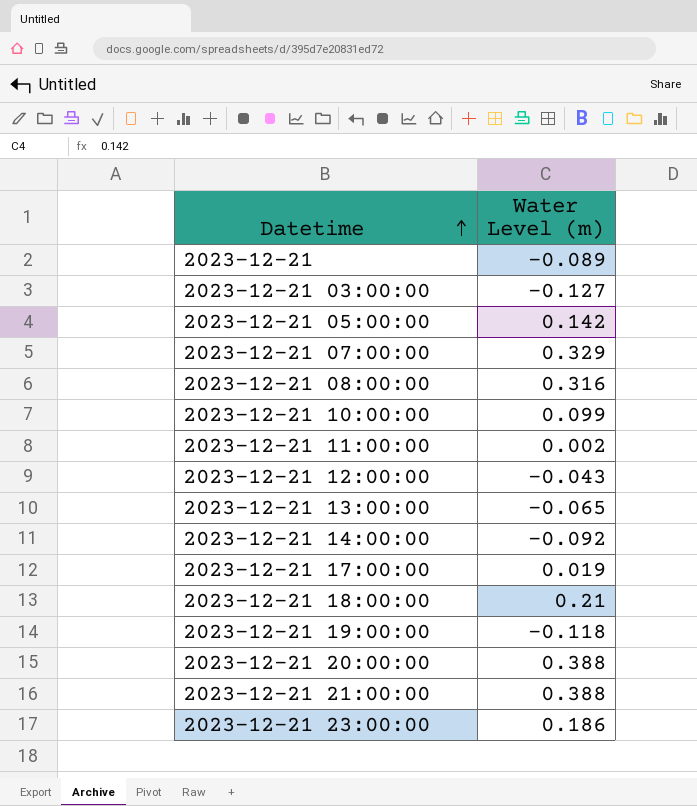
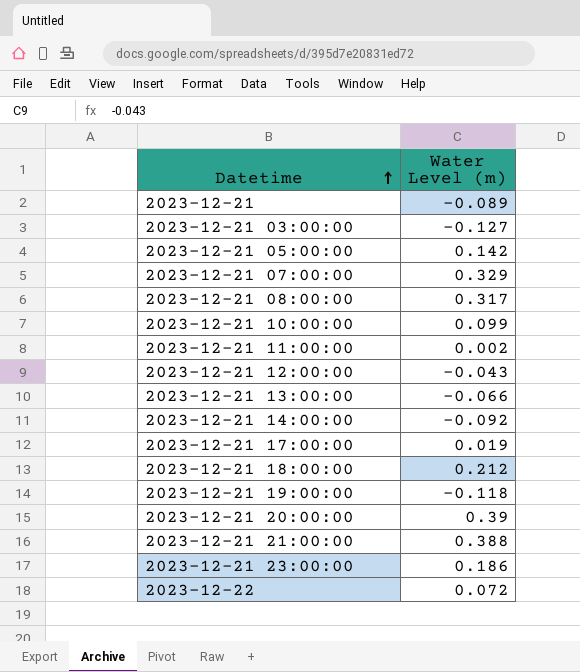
2023-12-21 08:00:00 | Water Level (m): 0.316 -> 0.317
2023-12-21 13:00:00 | Water Level (m): -0.065 -> -0.066
2023-12-21 18:00:00 | Water Level (m): 0.21 -> 0.212
2023-12-21 20:00:00 | Water Level (m): 0.388 -> 0.39
row 2023-12-22: none -> 0.072

